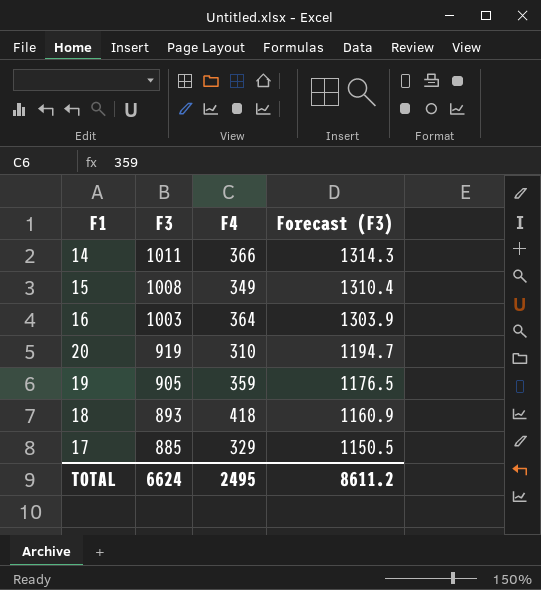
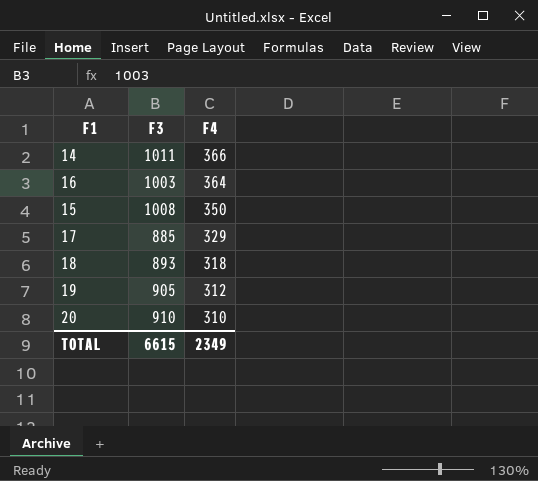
row order: F3 descending -> F4 descending
column Forecast (F3) | formula: [F3] * 1.3 -> none
15 | F4: 349 -> 350
18 | F4: 418 -> 318
19 | F4: 359 -> 312
20 | F3: 919 -> 910
TOTAL | F3: 6624 -> 6615
TOTAL | F4: 2495 -> 2349

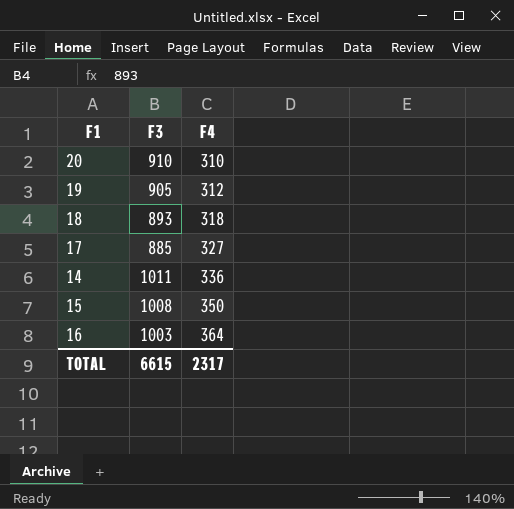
row order: F4 descending -> F4 ascending
17 | F4: 329 -> 327
14 | F4: 366 -> 336
TOTAL | F4: 2349 -> 2317

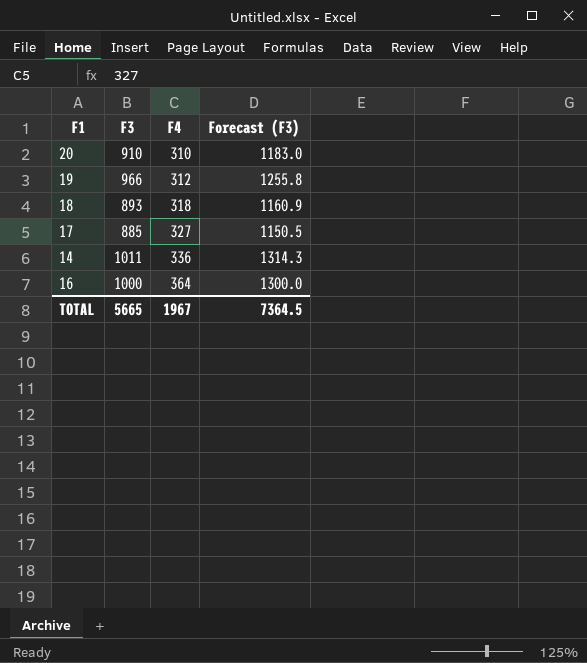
column Forecast (F3) | formula: none -> [F3] * 1.3
row 15: 1008 | 350 -> none
19 | F3: 905 -> 966
16 | F3: 1003 -> 1000
TOTAL | F3: 6615 -> 5665
TOTAL | F4: 2317 -> 1967

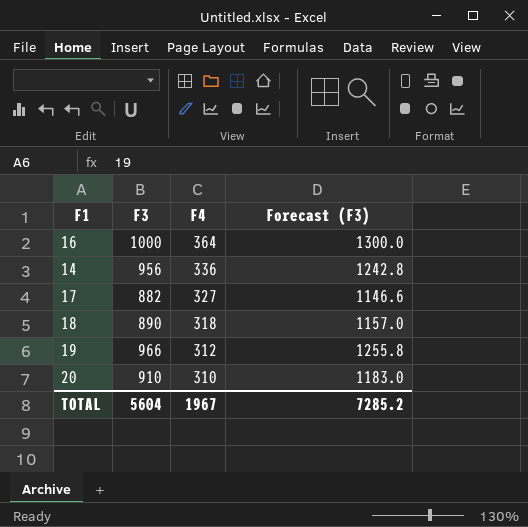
row order: F4 ascending -> F4 descending
14 | F3: 1011 -> 956
14 | Forecast (F3): 1314.3 -> 1242.8
17 | F3: 885 -> 882
17 | Forecast (F3): 1150.5 -> 1146.6
18 | F3: 893 -> 890
18 | Forecast (F3): 1160.9 -> 1157.0
TOTAL | F3: 5665 -> 5604
TOTAL | Forecast (F3): 7364.5 -> 7285.2

